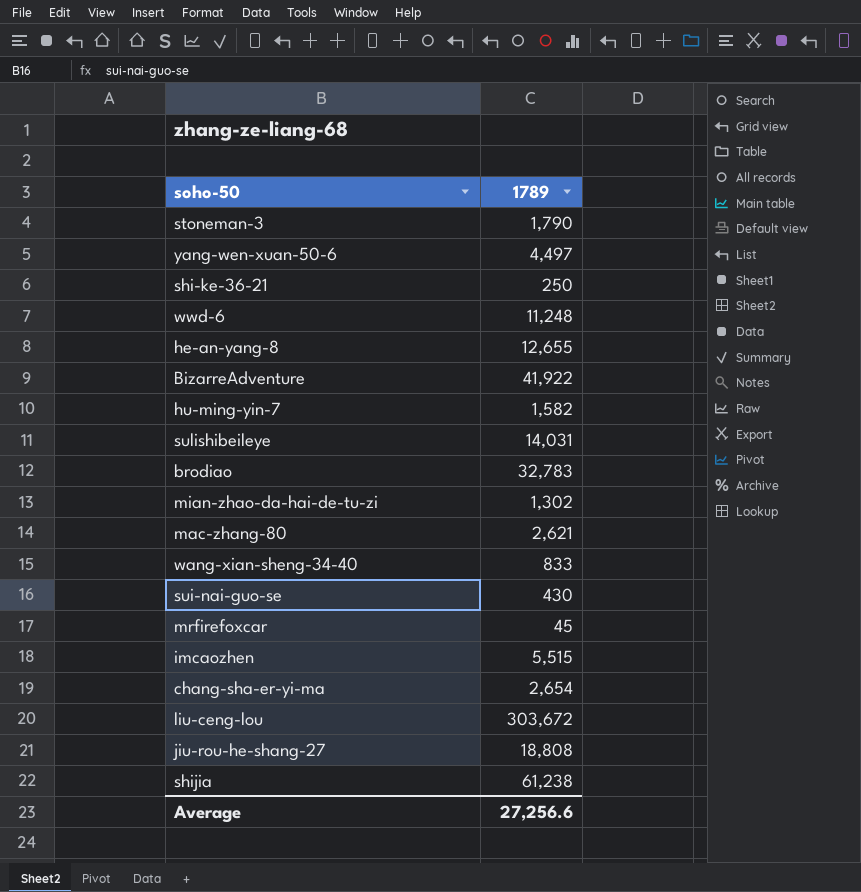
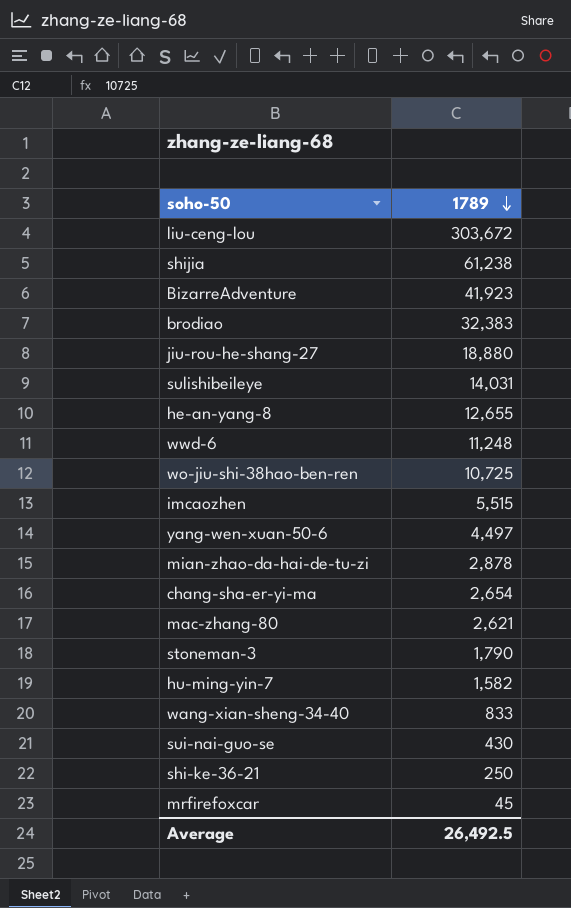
row order: none -> 1789 descending
BizarreAdventure | 1789: 41,922 -> 41,923
brodiao | 1789: 32,783 -> 32,383
jiu-rou-he-shang-27 | 1789: 18,808 -> 18,880
row wo-jiu-shi-38hao-ben-ren: none -> 10,725
mian-zhao-da-hai-de-tu-zi | 1789: 1,302 -> 2,878
Average | 1789: 27,256.6 -> 26,492.5

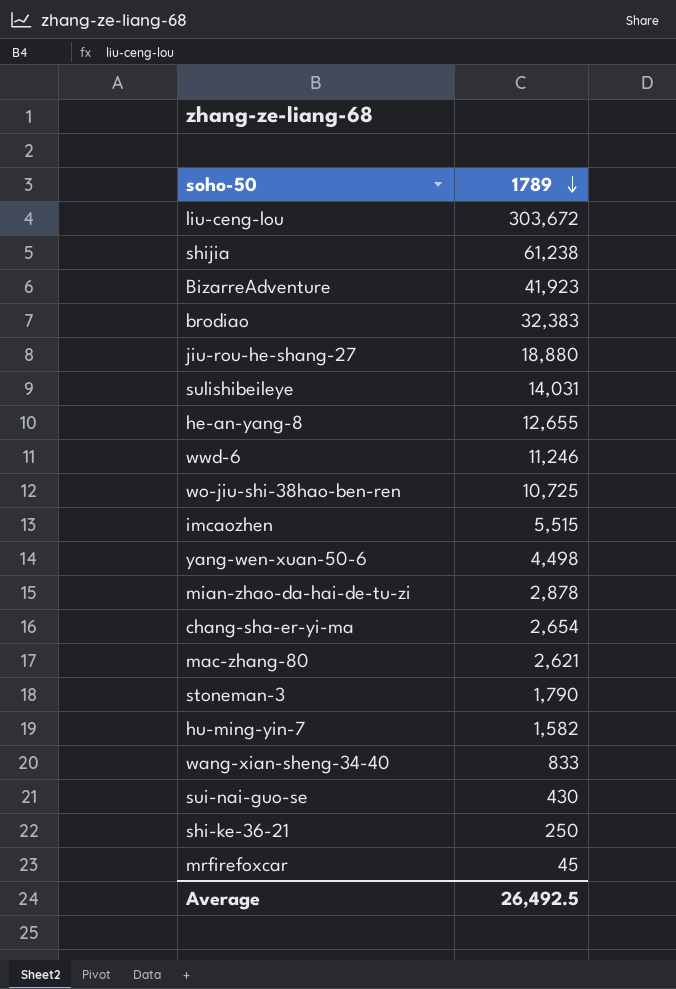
wwd-6 | 1789: 11,248 -> 11,246
yang-wen-xuan-50-6 | 1789: 4,497 -> 4,498

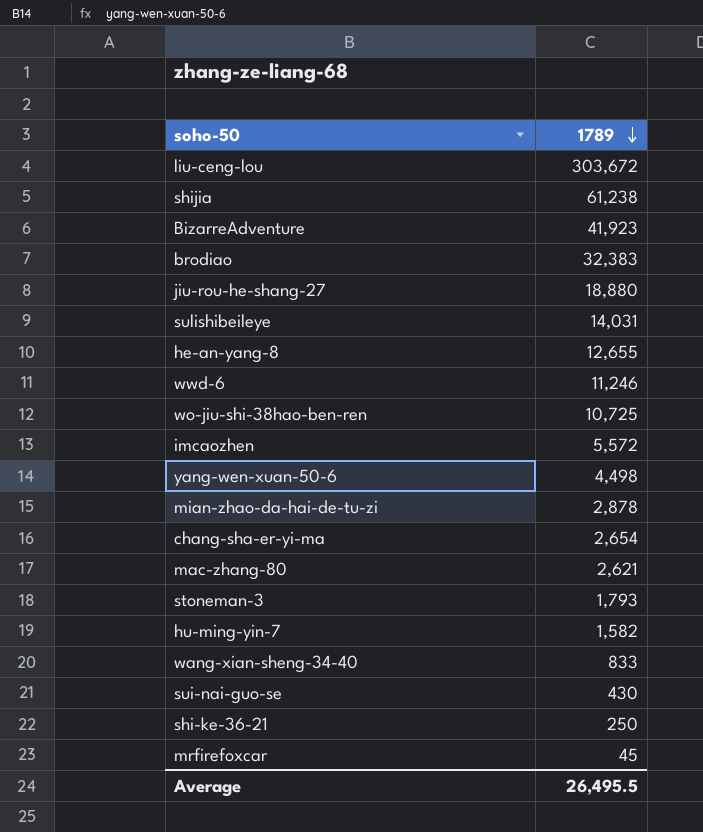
imcaozhen | 1789: 5,515 -> 5,572
stoneman-3 | 1789: 1,790 -> 1,793
Average | 1789: 26,492.5 -> 26,495.5

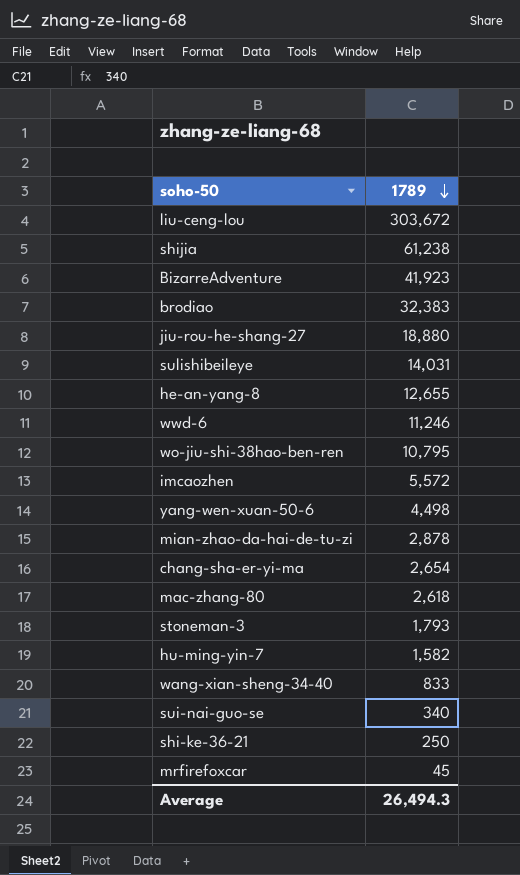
wo-jiu-shi-38hao-ben-ren | 1789: 10,725 -> 10,795
mac-zhang-80 | 1789: 2,621 -> 2,618
sui-nai-guo-se | 1789: 430 -> 340
Average | 1789: 26,495.5 -> 26,494.3

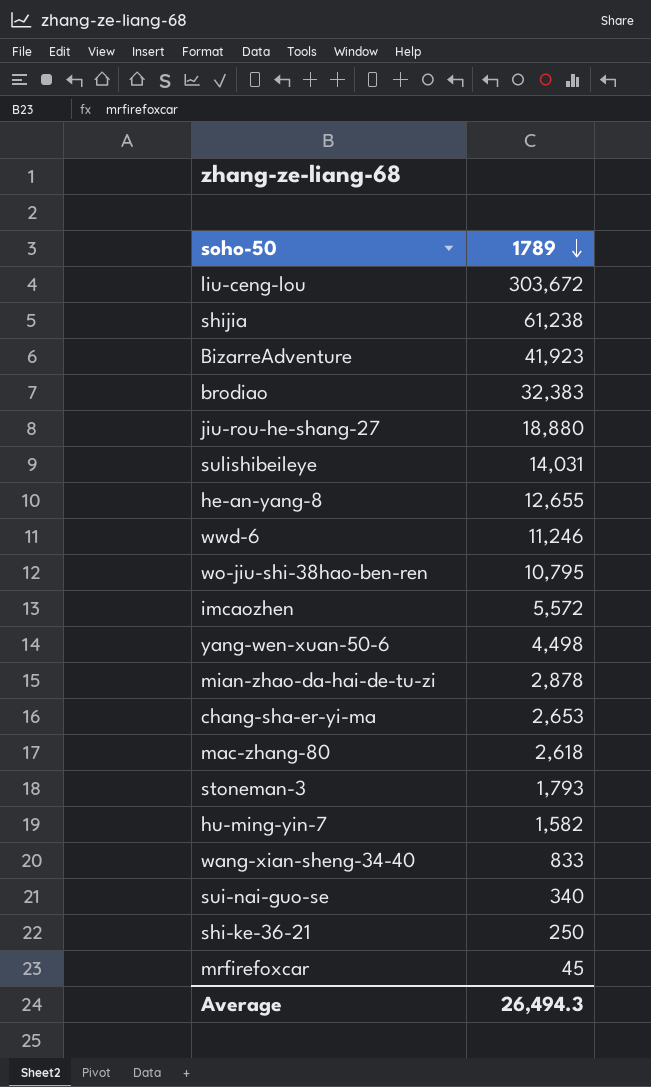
chang-sha-er-yi-ma | 1789: 2,654 -> 2,653

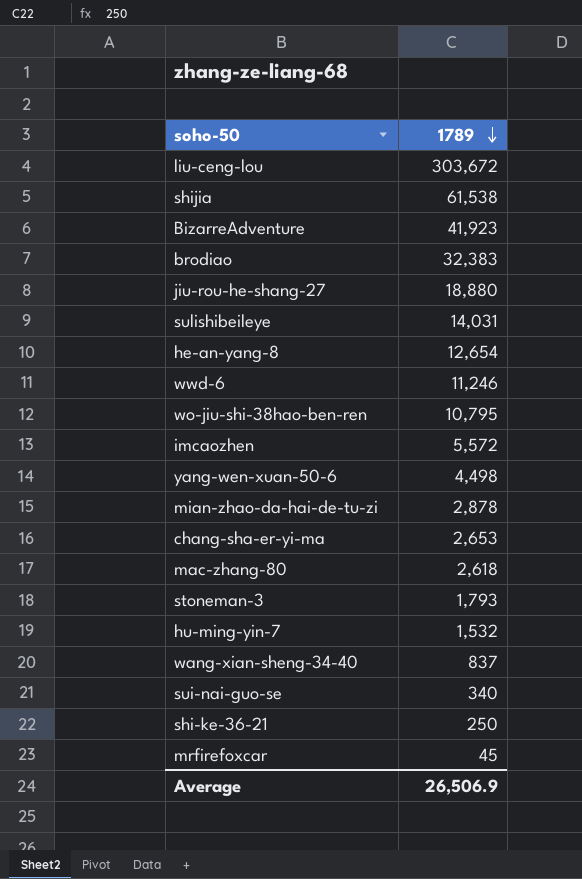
shijia | 1789: 61,238 -> 61,538
he-an-yang-8 | 1789: 12,655 -> 12,654
hu-ming-yin-7 | 1789: 1,582 -> 1,532
wang-xian-sheng-34-40 | 1789: 833 -> 837
Average | 1789: 26,494.3 -> 26,506.9

